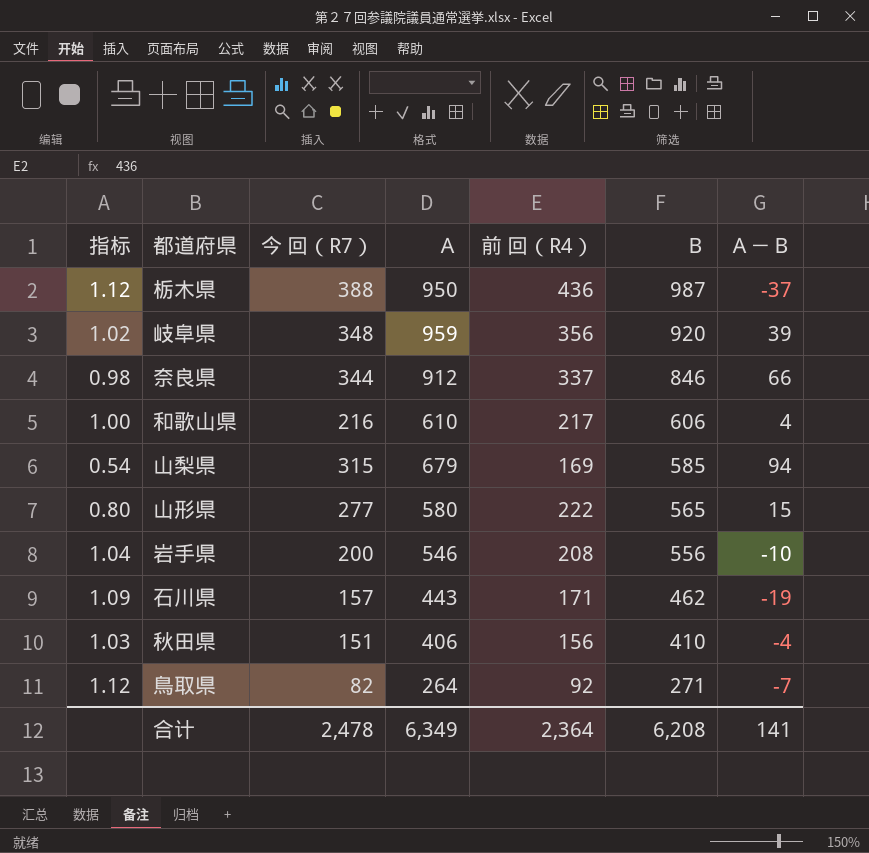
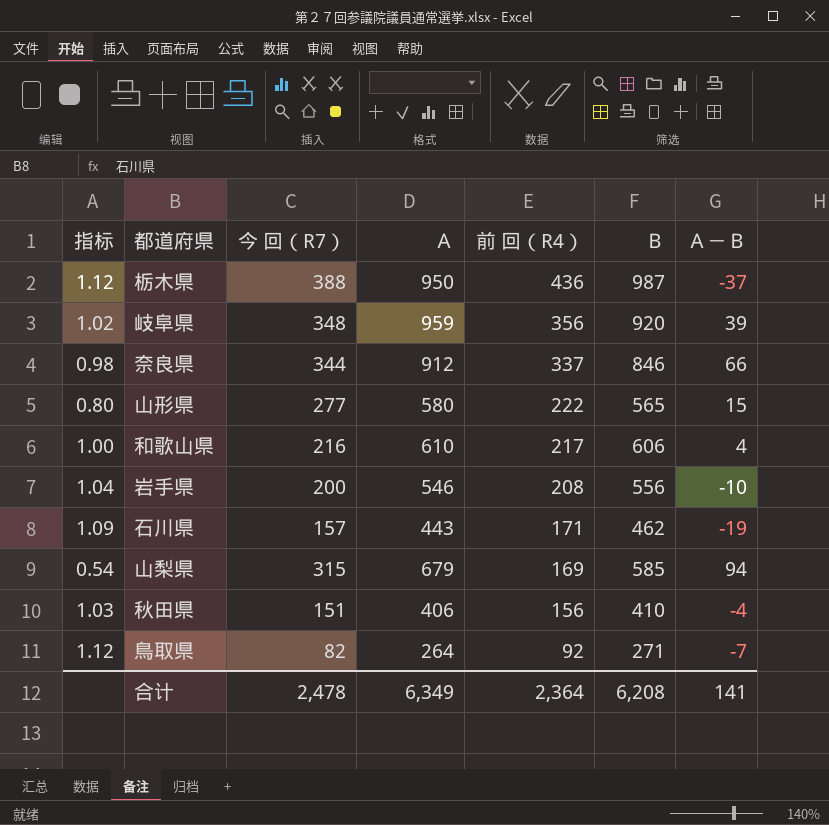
row order: Ｂ descending -> 前 回（R4） descending

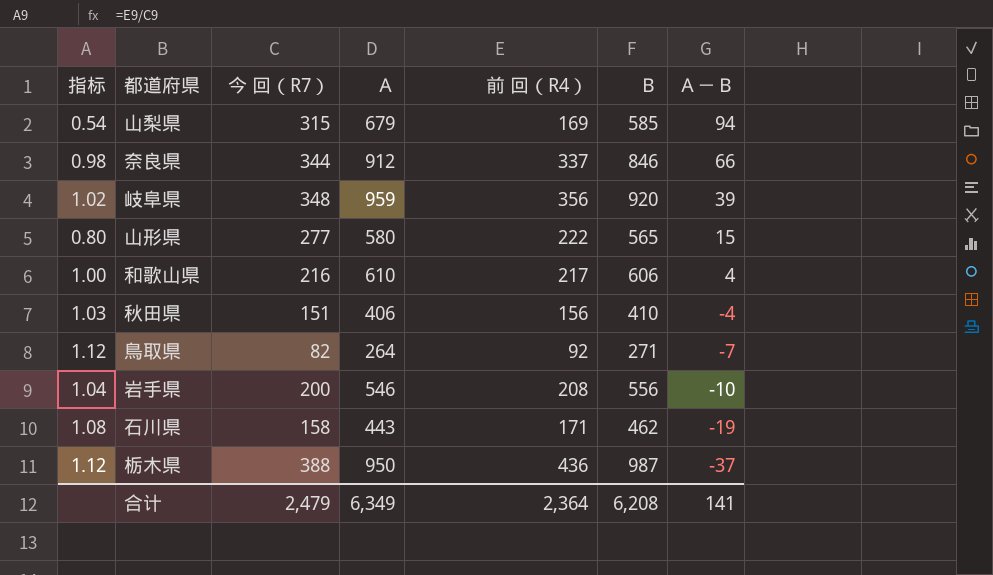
row order: 前 回（R4） descending -> Ａ－Ｂ descending
石川県 | 指标: 1.09 -> 1.08
石川県 | 今 回（R7）: 157 -> 158
合计 | 今 回（R7）: 2,478 -> 2,479

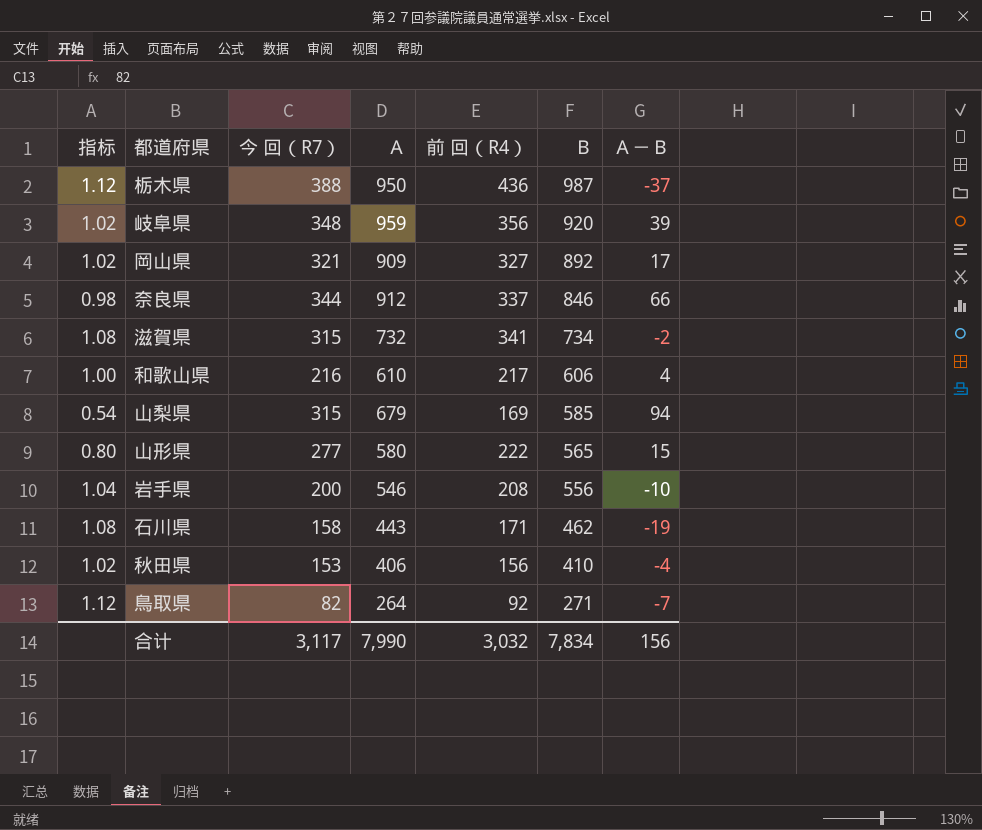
row order: Ａ－Ｂ descending -> Ｂ descending
row 岡山県: none -> 1.02 | 321 | 909 | 327 | 892 | 17
row 滋賀県: none -> 1.08 | 315 | 732 | 341 | 734 | -2
秋田県 | 指标: 1.03 -> 1.02
秋田県 | 今 回（R7）: 151 -> 153
合计 | 今 回（R7）: 2,479 -> 3,117
合计 | Ａ: 6,349 -> 7,990
合计 | 前 回（R4）: 2,364 -> 3,032
合计 | Ｂ: 6,208 -> 7,834
合计 | Ａ－Ｂ: 141 -> 156

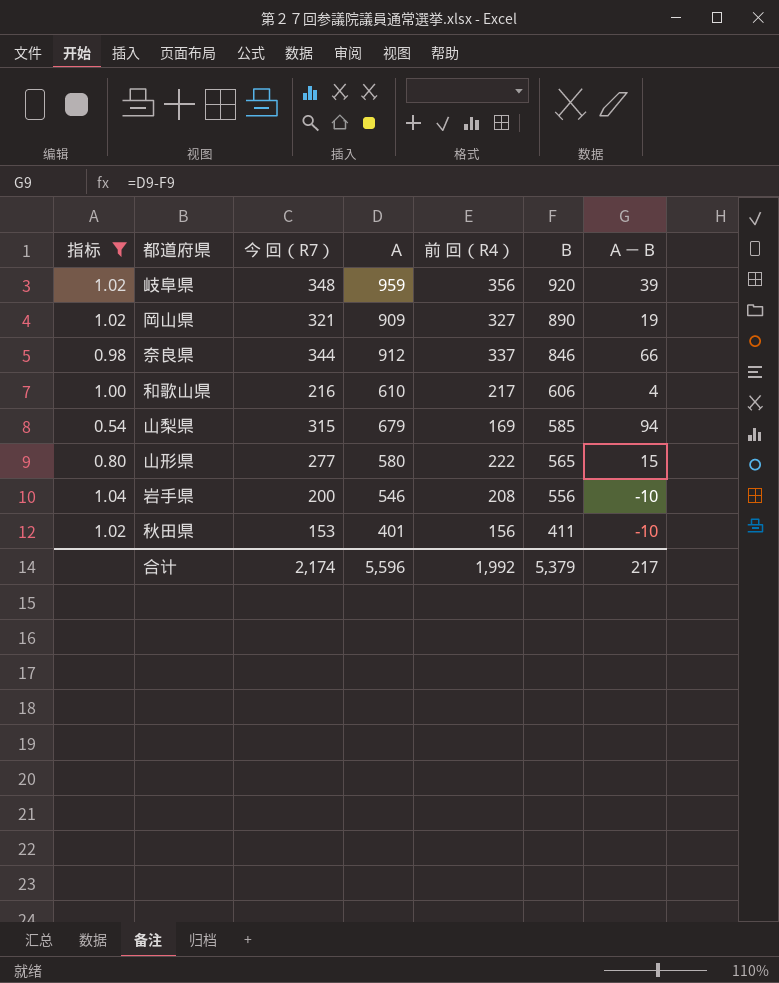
filter: none -> 指标 <= 1.04
岡山県 | Ｂ: 892 -> 890
岡山県 | Ａ－Ｂ: 17 -> 19
秋田県 | Ａ: 406 -> 401
秋田県 | Ｂ: 410 -> 411
秋田県 | Ａ－Ｂ: -4 -> -10
合计 | 今 回（R7）: 3,117 -> 2,174
合计 | Ａ: 7,990 -> 5,596
合计 | 前 回（R4）: 3,032 -> 1,992
合计 | Ｂ: 7,834 -> 5,379
合计 | Ａ－Ｂ: 156 -> 217

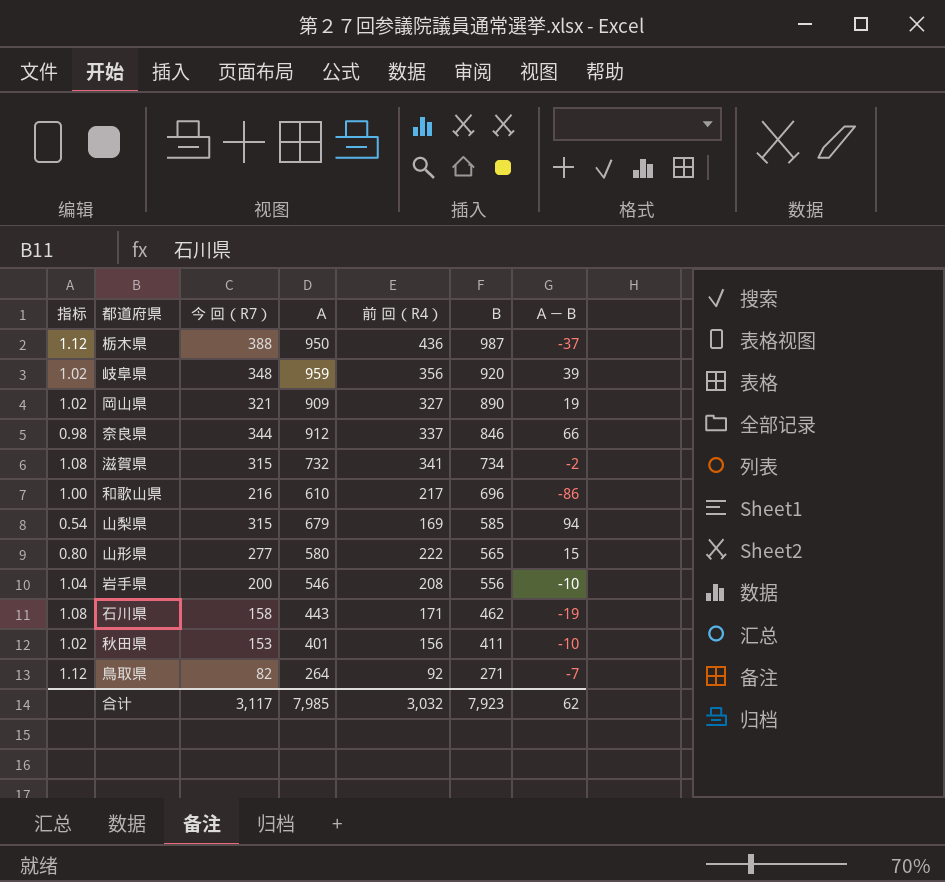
filter: 指标 <= 1.04 -> none
和歌山県 | Ｂ: 606 -> 696
和歌山県 | Ａ－Ｂ: 4 -> -86
合计 | 今 回（R7）: 2,174 -> 3,117
合计 | Ａ: 5,596 -> 7,985
合计 | 前 回（R4）: 1,992 -> 3,032
合计 | Ｂ: 5,379 -> 7,923
合计 | Ａ－Ｂ: 217 -> 62

